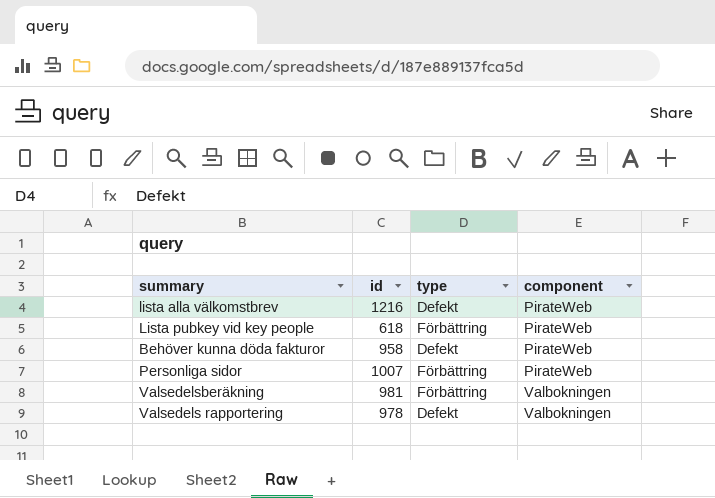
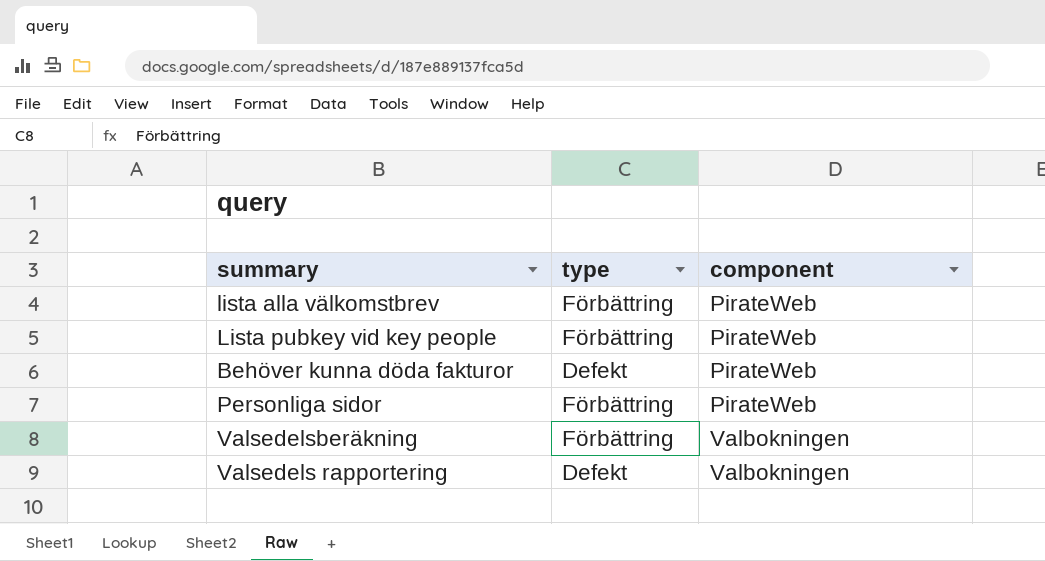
column id | position: 2 -> none
lista alla välkomstbrev | type: Defekt -> Förbättring

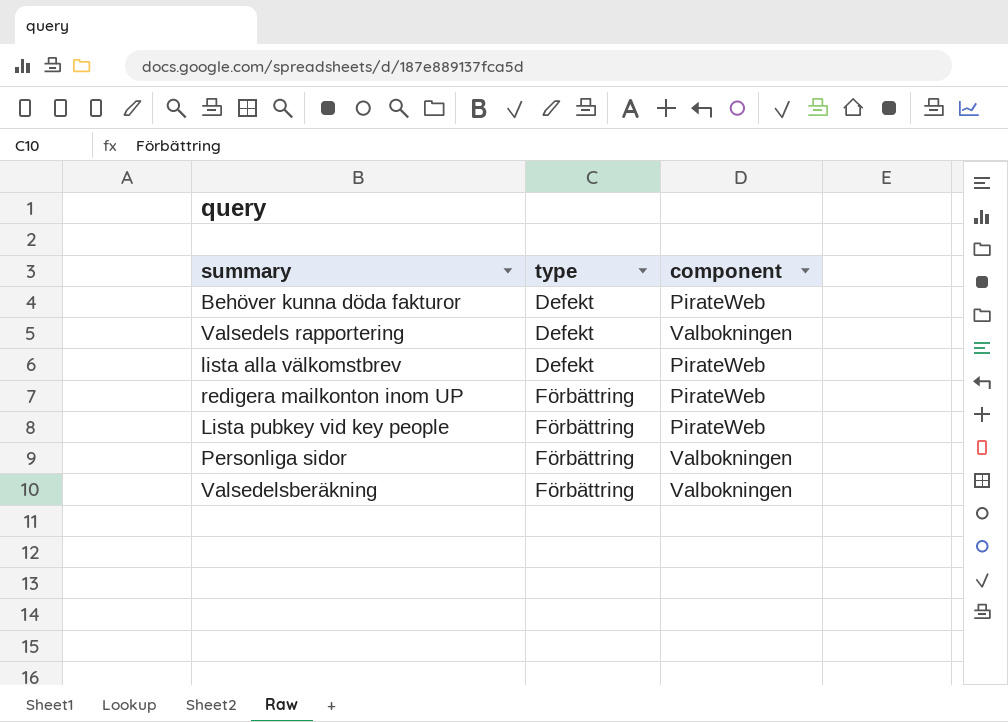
row order: component ascending -> type ascending
lista alla välkomstbrev | type: Förbättring -> Defekt
row redigera mailkonton inom UP: none -> Förbättring | PirateWeb
Personliga sidor | component: PirateWeb -> Valbokningen

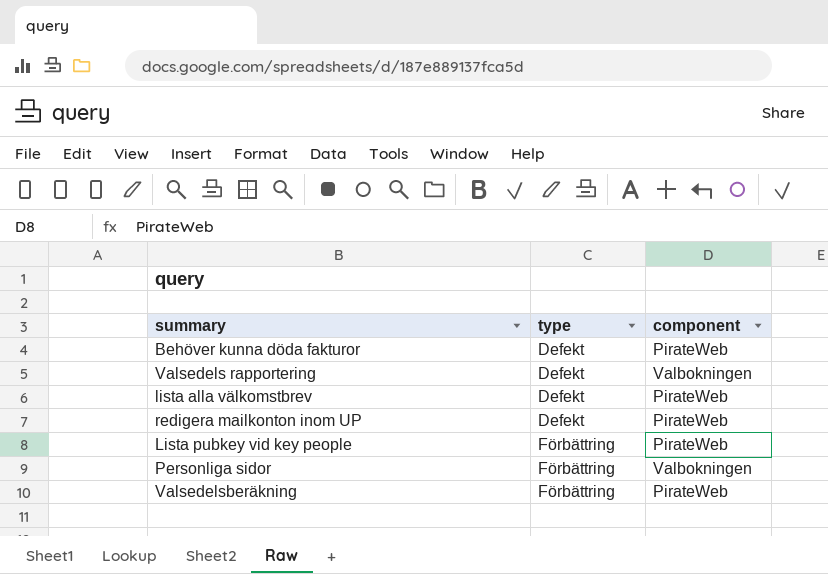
redigera mailkonton inom UP | type: Förbättring -> Defekt
Valsedelsberäkning | component: Valbokningen -> PirateWeb

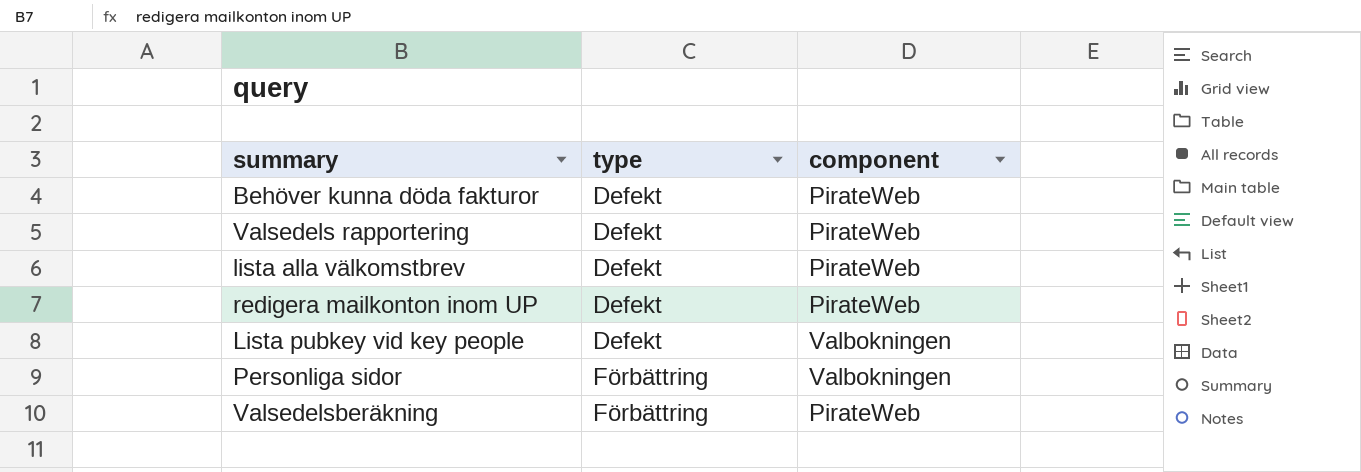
Valsedels rapportering | component: Valbokningen -> PirateWeb
Lista pubkey vid key people | type: Förbättring -> Defekt
Lista pubkey vid key people | component: PirateWeb -> Valbokningen

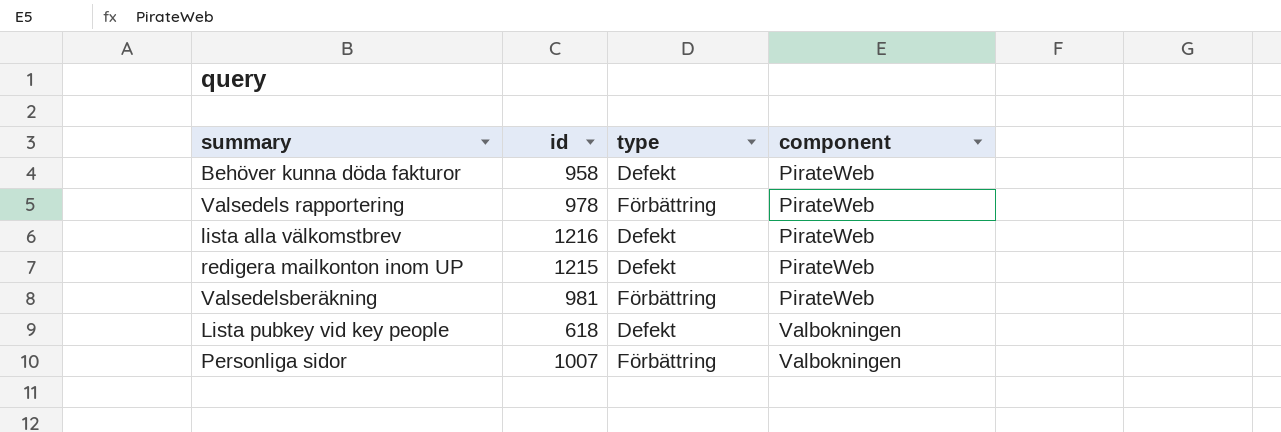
row order: type ascending -> component ascending
column id | position: none -> 2
Valsedels rapportering | type: Defekt -> Förbättring

